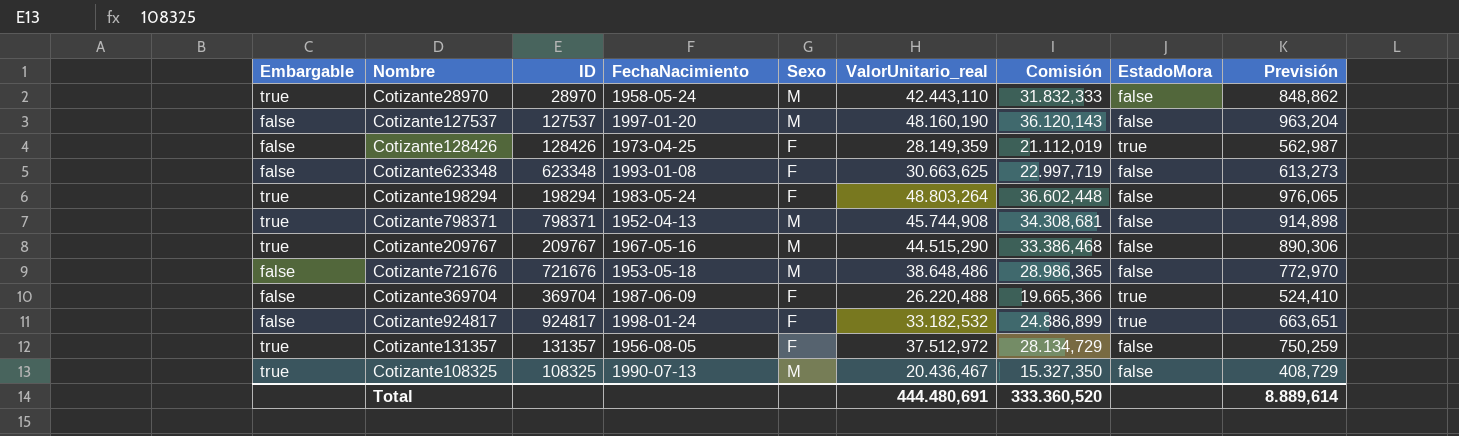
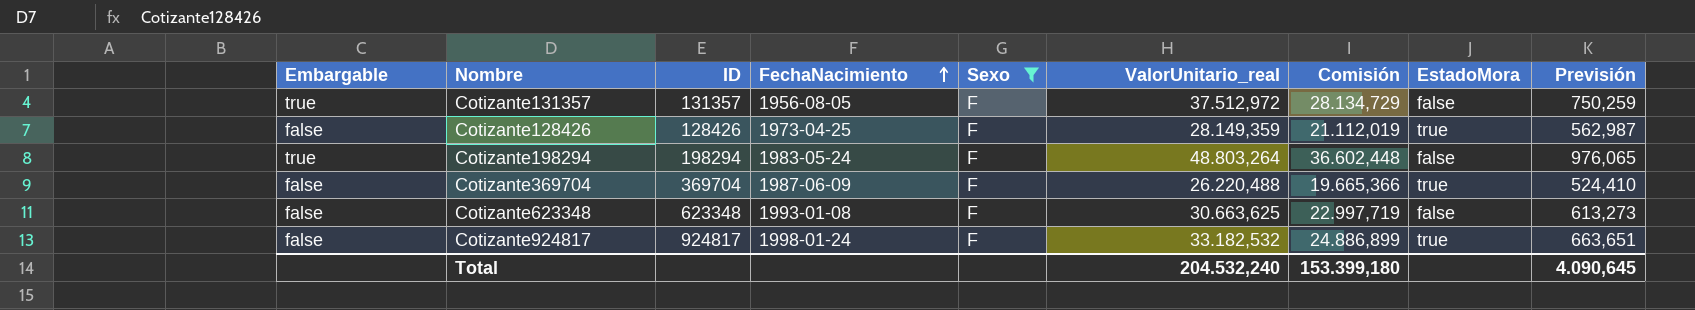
filter: none -> Sexo = F
row order: none -> FechaNacimiento ascending
Total | ValorUnitario_real: 444.480,691 -> 204.532,240
Total | Comisión: 333.360,520 -> 153.399,180
Total | Previsión: 8.889,614 -> 4.090,645

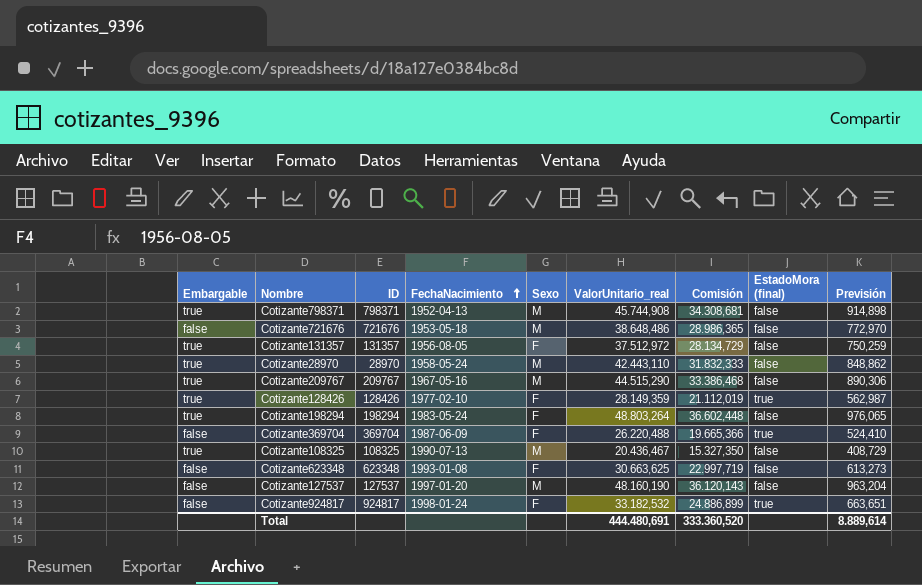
filter: Sexo = F -> none
column name: EstadoMora -> EstadoMora (final)
Cotizante128426 | Embargable: false -> true
Cotizante128426 | FechaNacimiento: 1973-04-25 -> 1977-02-10
Total | ValorUnitario_real: 204.532,240 -> 444.480,691
Total | Comisión: 153.399,180 -> 333.360,520
Total | Previsión: 4.090,645 -> 8.889,614

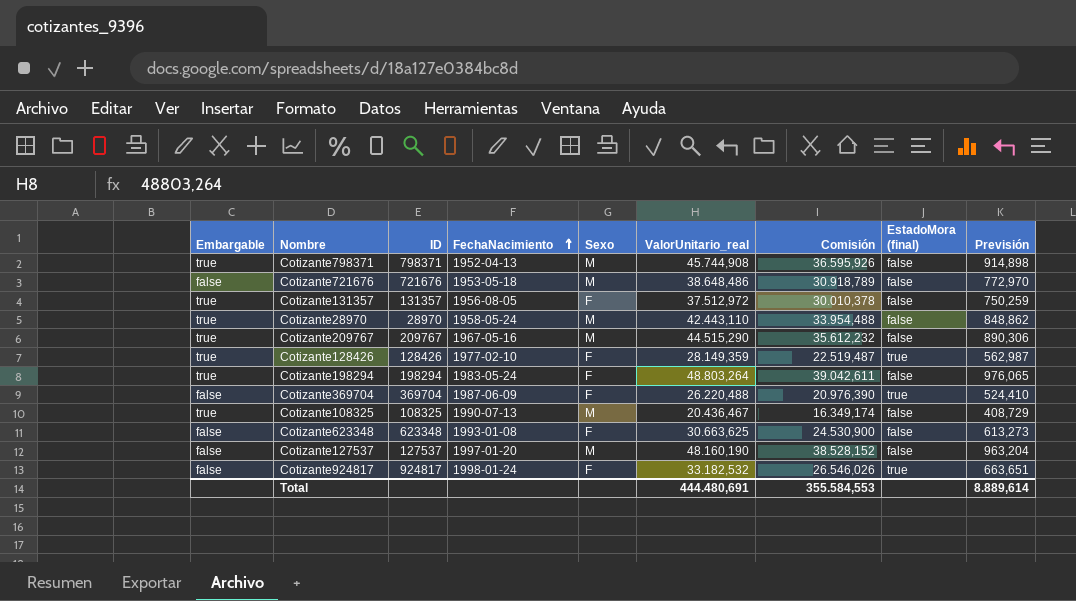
column Comisión | formula: [ValorUnitario_real] * 0,75 -> [ValorUnitario_real] * 0,8
Total | Comisión: 333.360,520 -> 355.584,553

